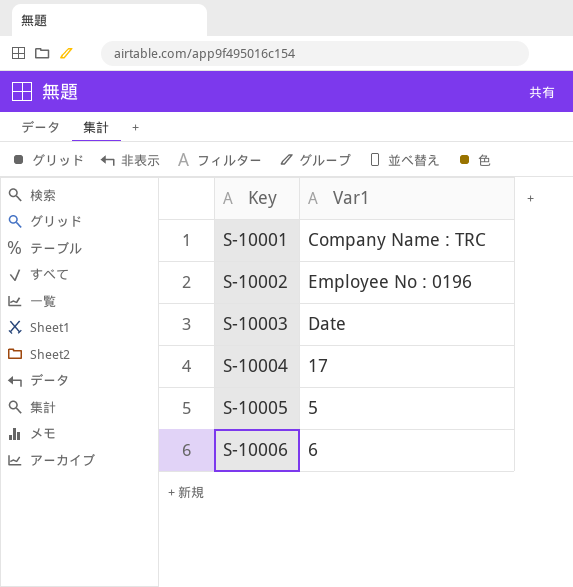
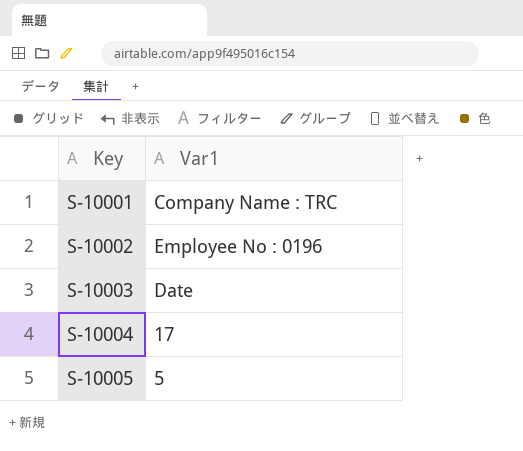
row S-10006: 6 -> none

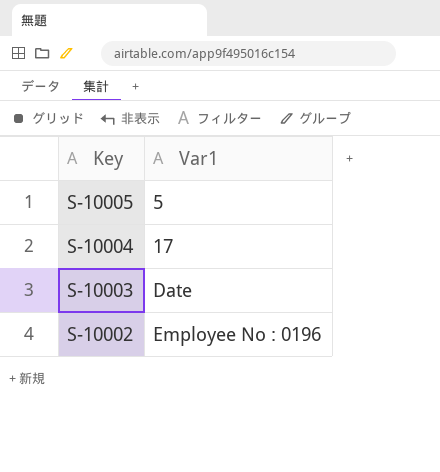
row order: Key ascending -> Key descending
row S-10001: Company Name : TRC -> none

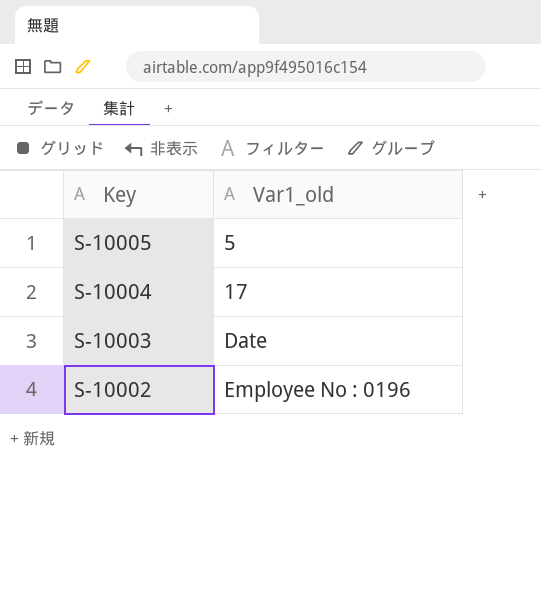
column name: Var1 -> Var1_old

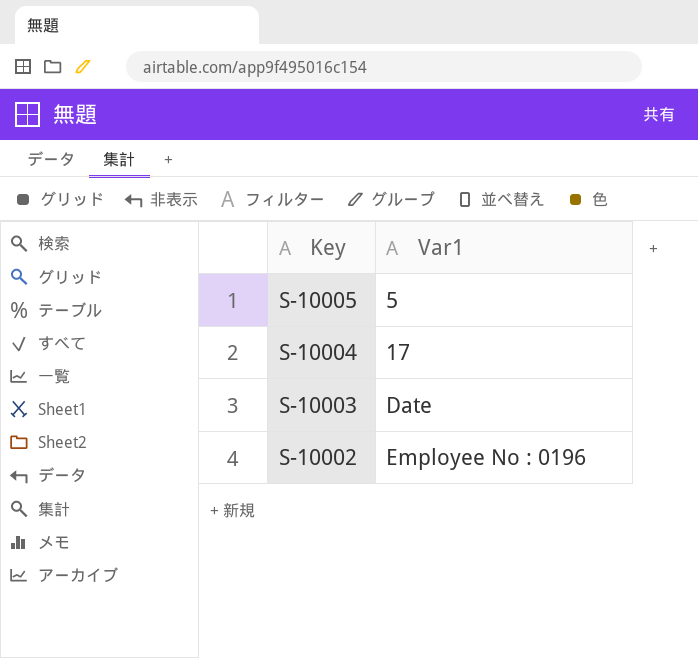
column name: Var1_old -> Var1

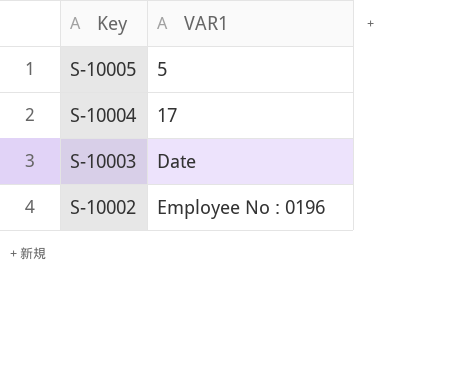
column name: Var1 -> VAR1

